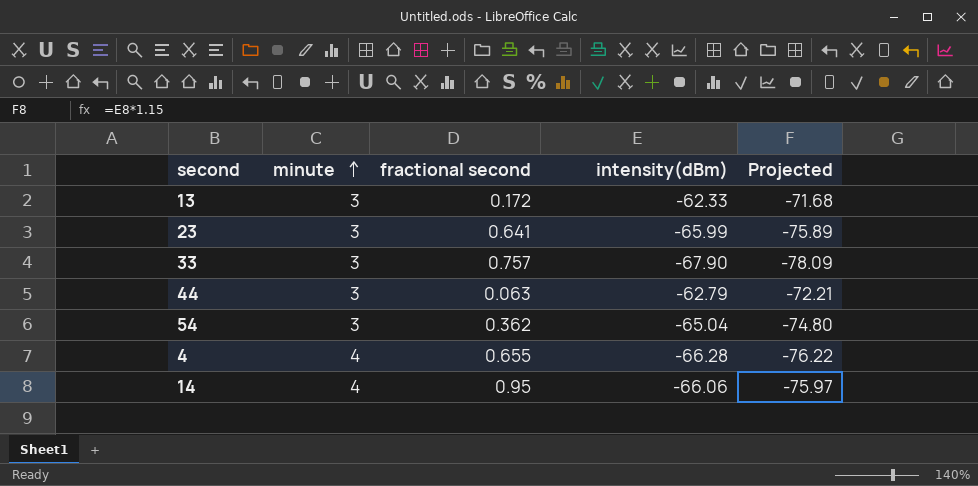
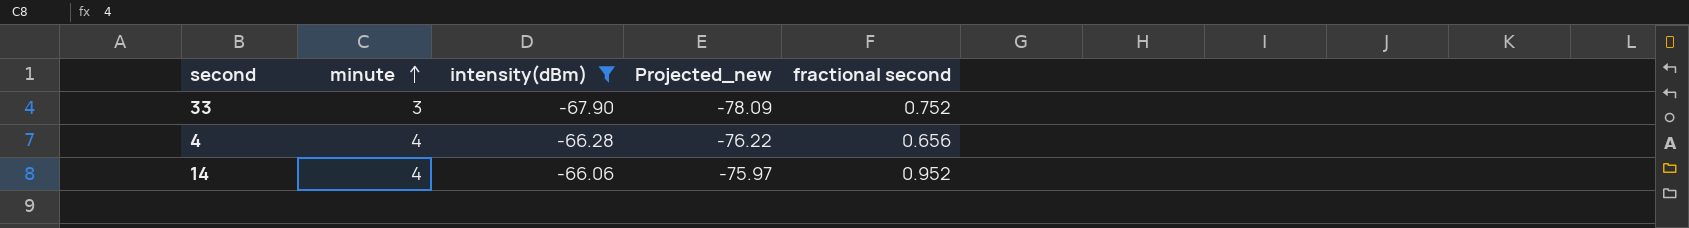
filter: none -> intensity(dBm) <= -66.06
column name: Projected -> Projected_new
column fractional second | position: 3 -> 5
33 | fractional second: 0.757 -> 0.752
4 | fractional second: 0.655 -> 0.656
14 | fractional second: 0.95 -> 0.952

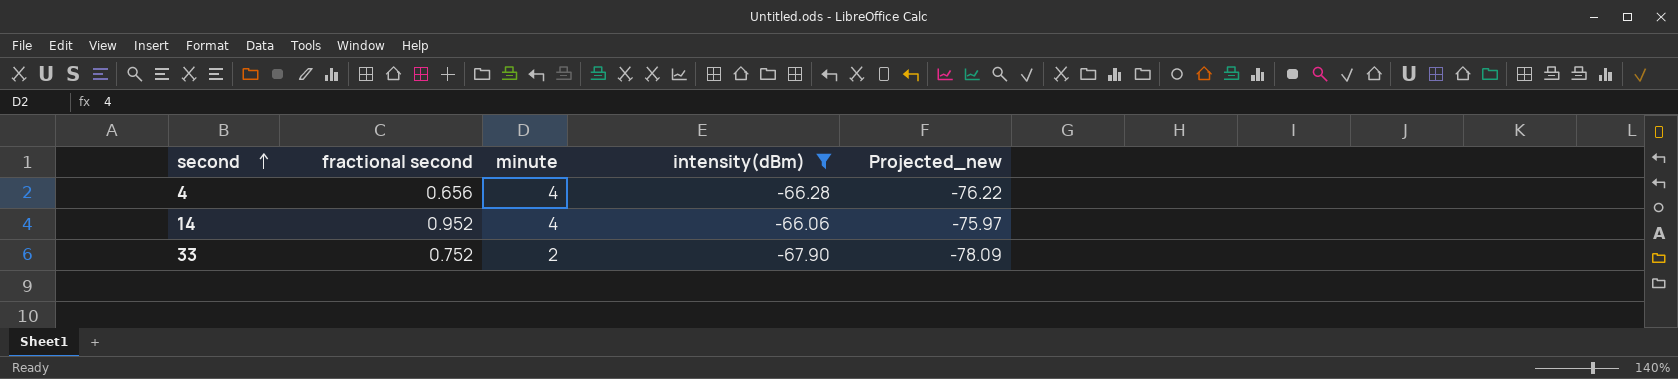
row order: minute ascending -> second ascending
column fractional second | position: 5 -> 2
33 | minute: 3 -> 2

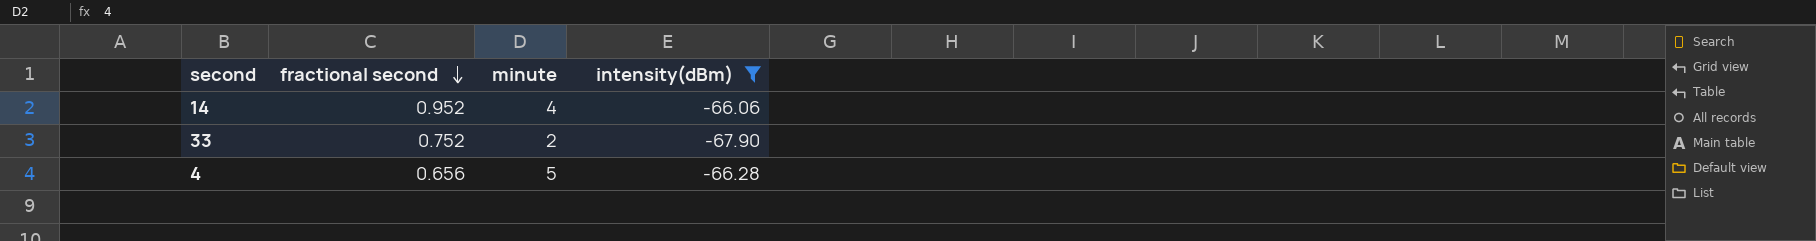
row order: second ascending -> fractional second descending
column Projected_new | formula: [intensity(dBm)] * 1.15 -> none
4 | minute: 4 -> 5

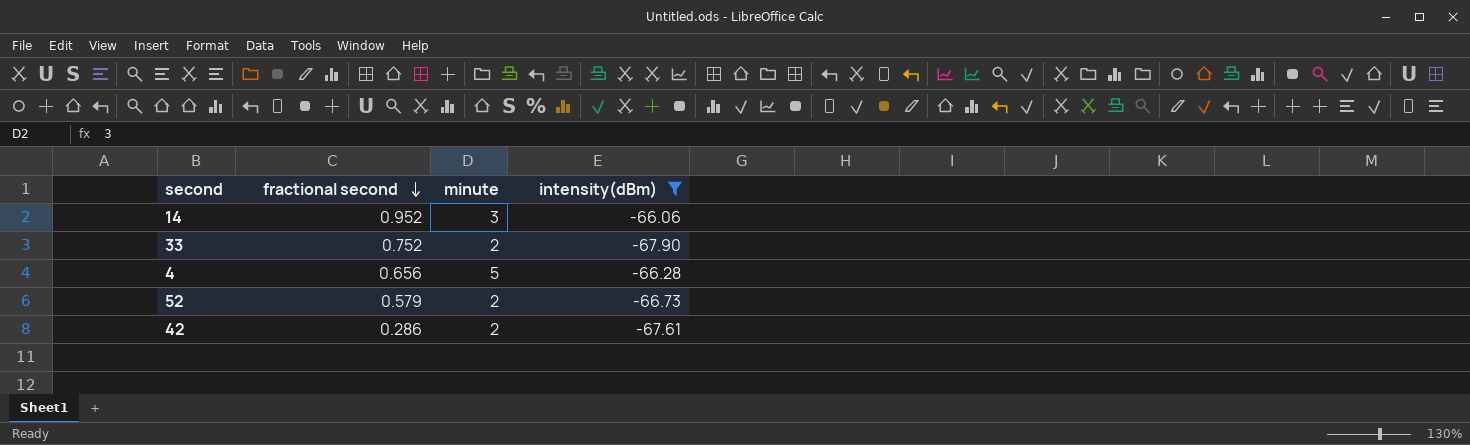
14 | minute: 4 -> 3
row 52: none -> 0.579 | 2 | -66.73
row 42: none -> 0.286 | 2 | -67.61

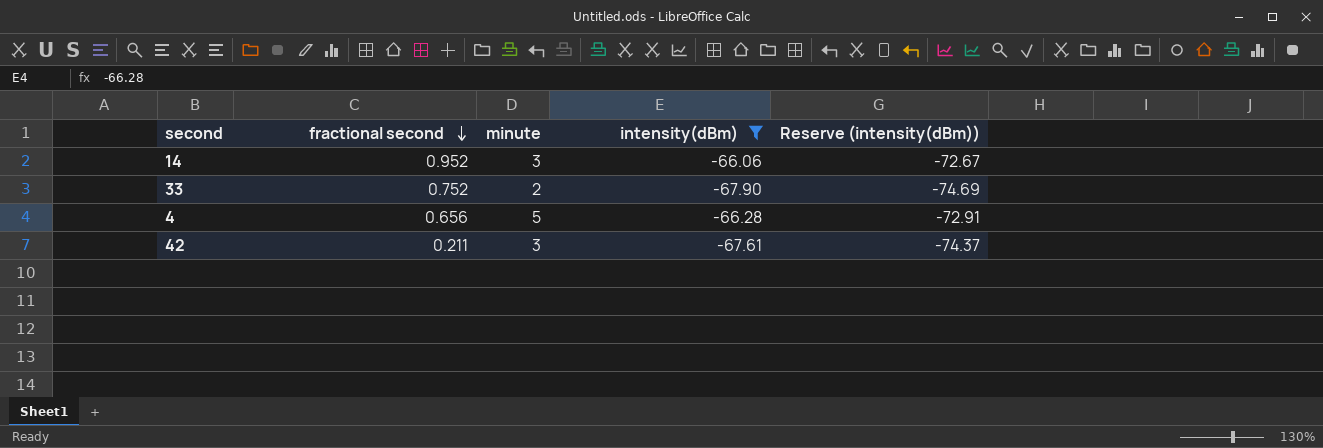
column Reserve (intensity(dBm)) | formula: none -> [intensity(dBm)] * 1.1
row 52: 0.579 | 2 | -66.73 -> none
42 | fractional second: 0.286 -> 0.211
42 | minute: 2 -> 3

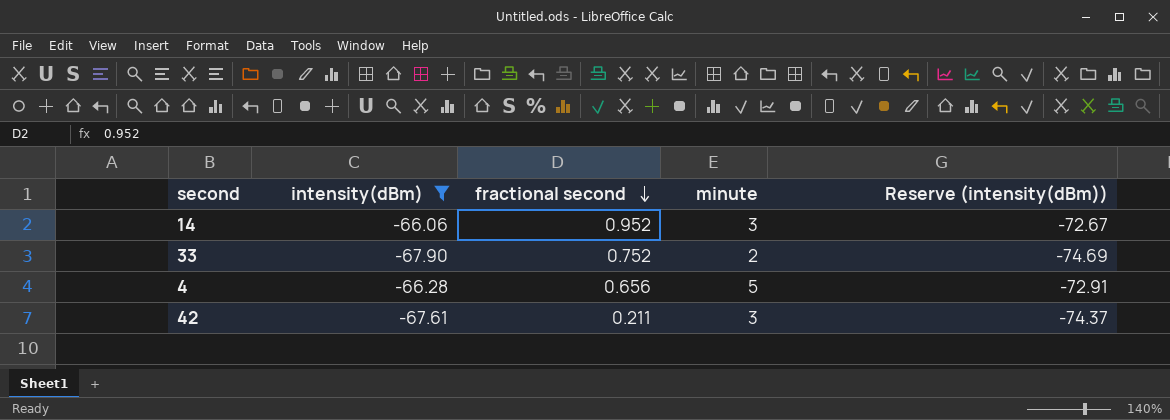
column intensity(dBm) | position: 4 -> 2

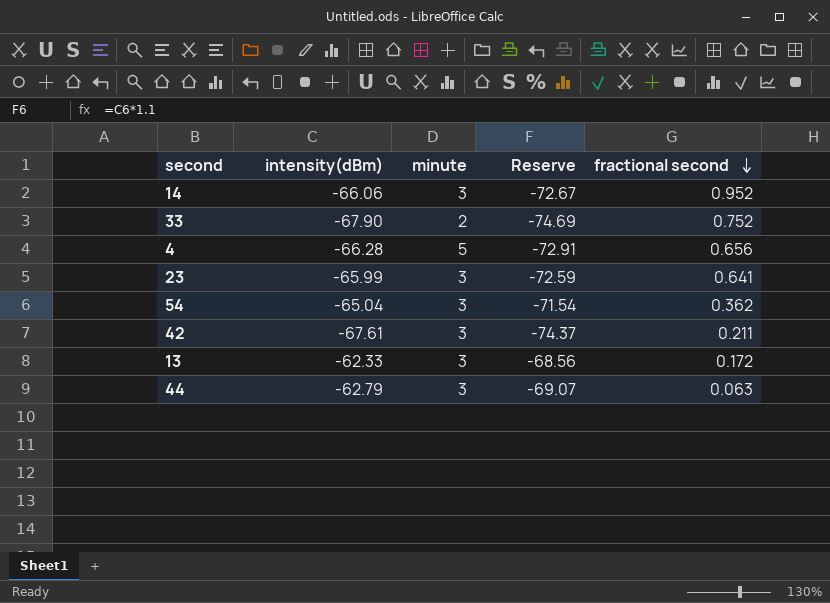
filter: intensity(dBm) <= -66.06 -> none
column name: Reserve (intensity(dBm)) -> Reserve
column fractional second | position: 3 -> 5

